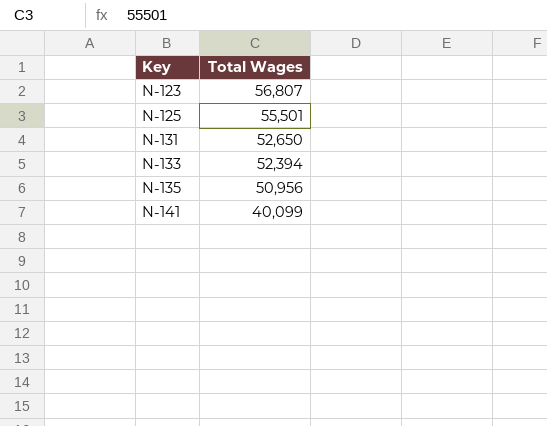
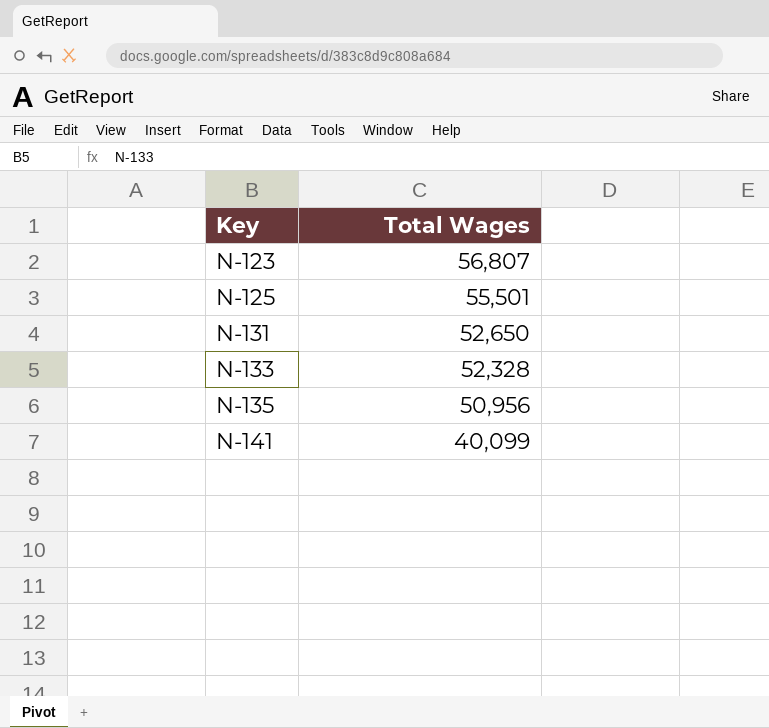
N-133 | Total Wages: 52,394 -> 52,328

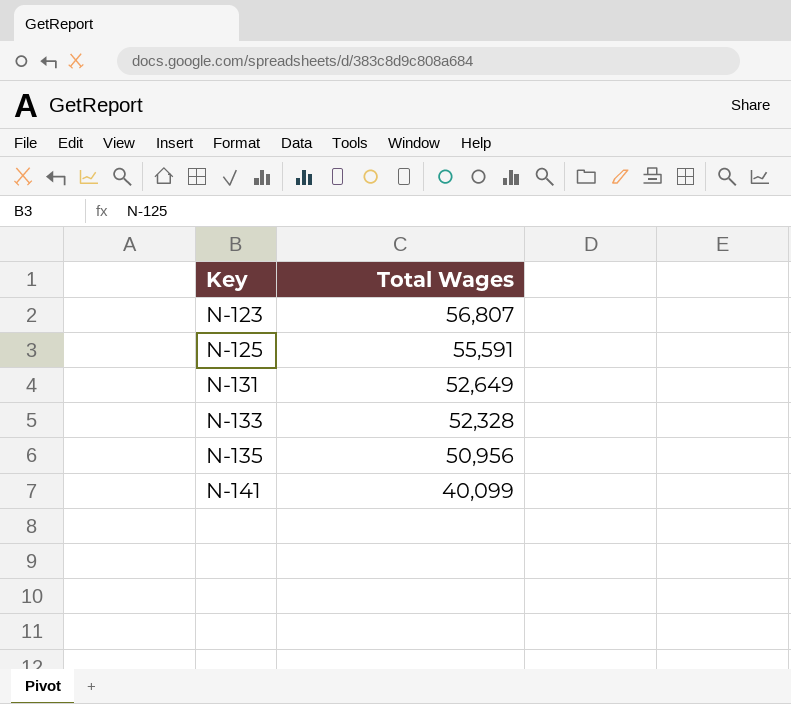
N-125 | Total Wages: 55,501 -> 55,591
N-131 | Total Wages: 52,650 -> 52,649

